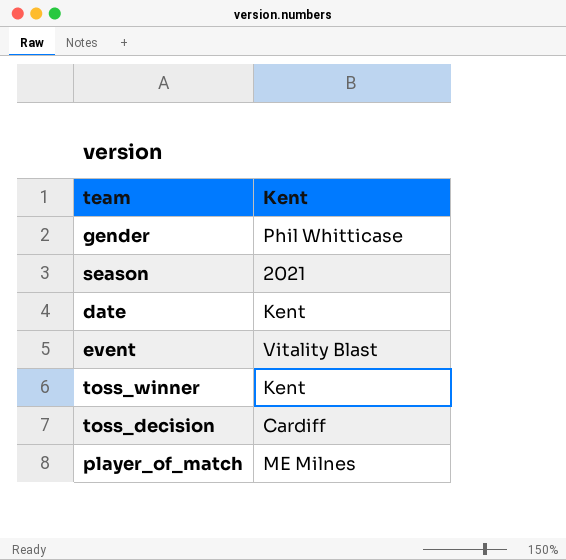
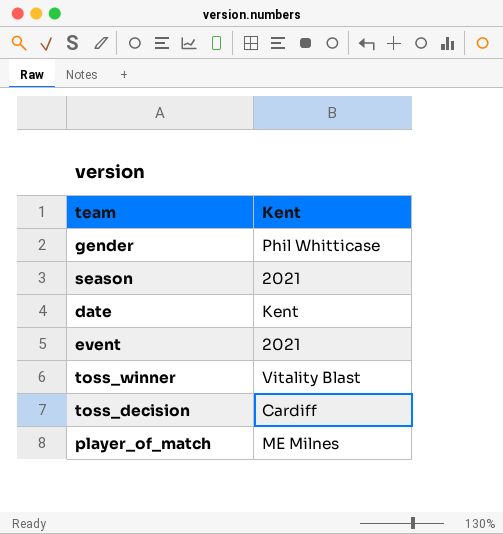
event | Kent: Vitality Blast -> 2021
toss_winner | Kent: Kent -> Vitality Blast

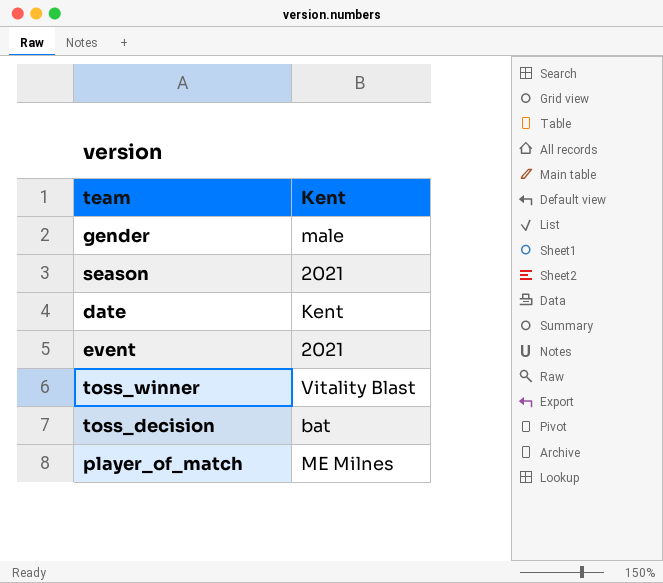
gender | Kent: Phil Whitticase -> male
toss_decision | Kent: Cardiff -> bat

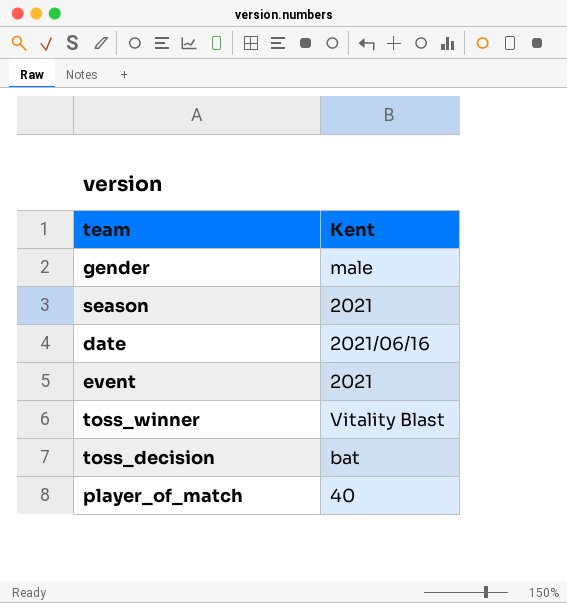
date | Kent: Kent -> 2021/06/16
player_of_match | Kent: ME Milnes -> 40

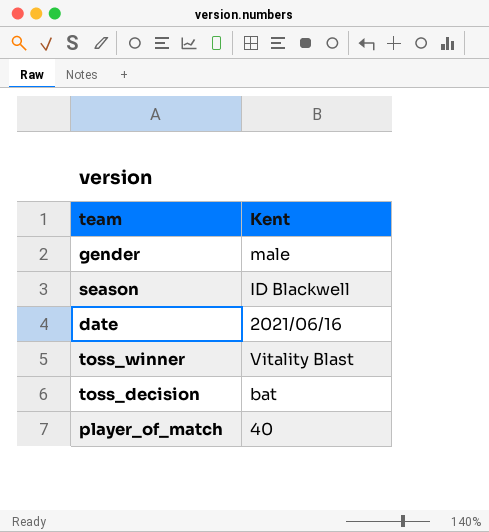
row event: 2021 -> none
season | Kent: 2021 -> ID Blackwell

